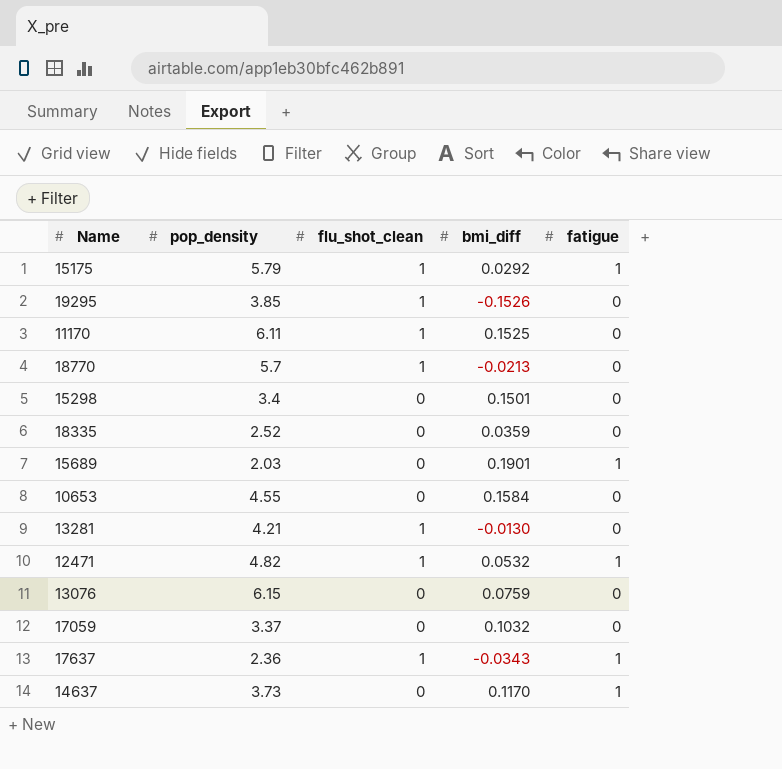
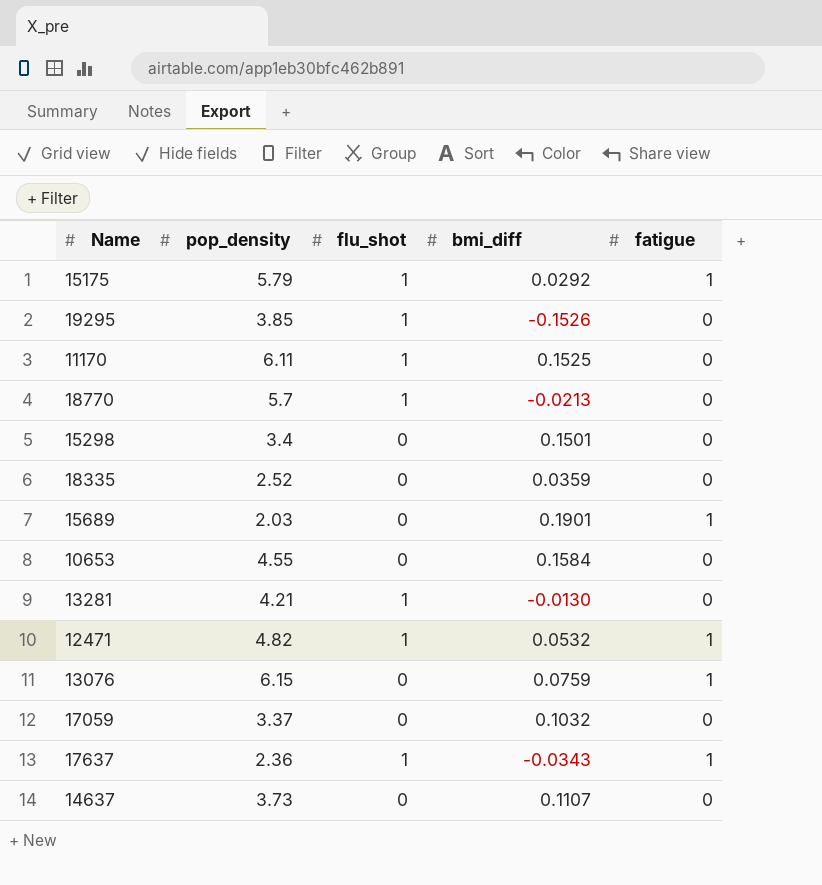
column name: flu_shot_clean -> flu_shot
13076 | fatigue: 0 -> 1
14637 | bmi_diff: 0.1170 -> 0.1107
14637 | fatigue: 1 -> 0

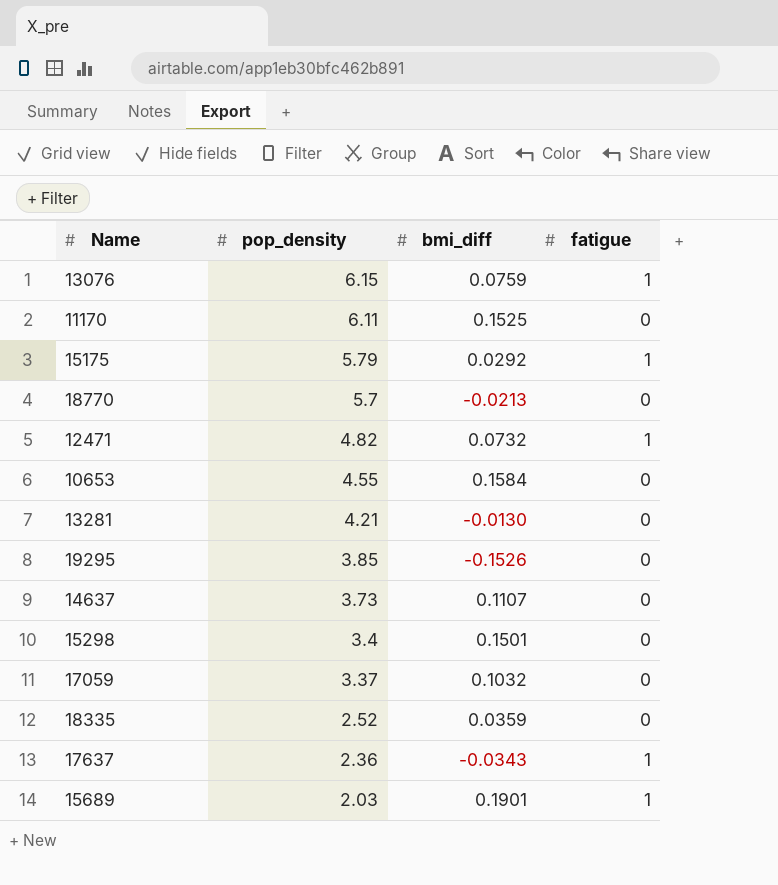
row order: none -> pop_density descending
column flu_shot | position: 3 -> none
12471 | bmi_diff: 0.0532 -> 0.0732

